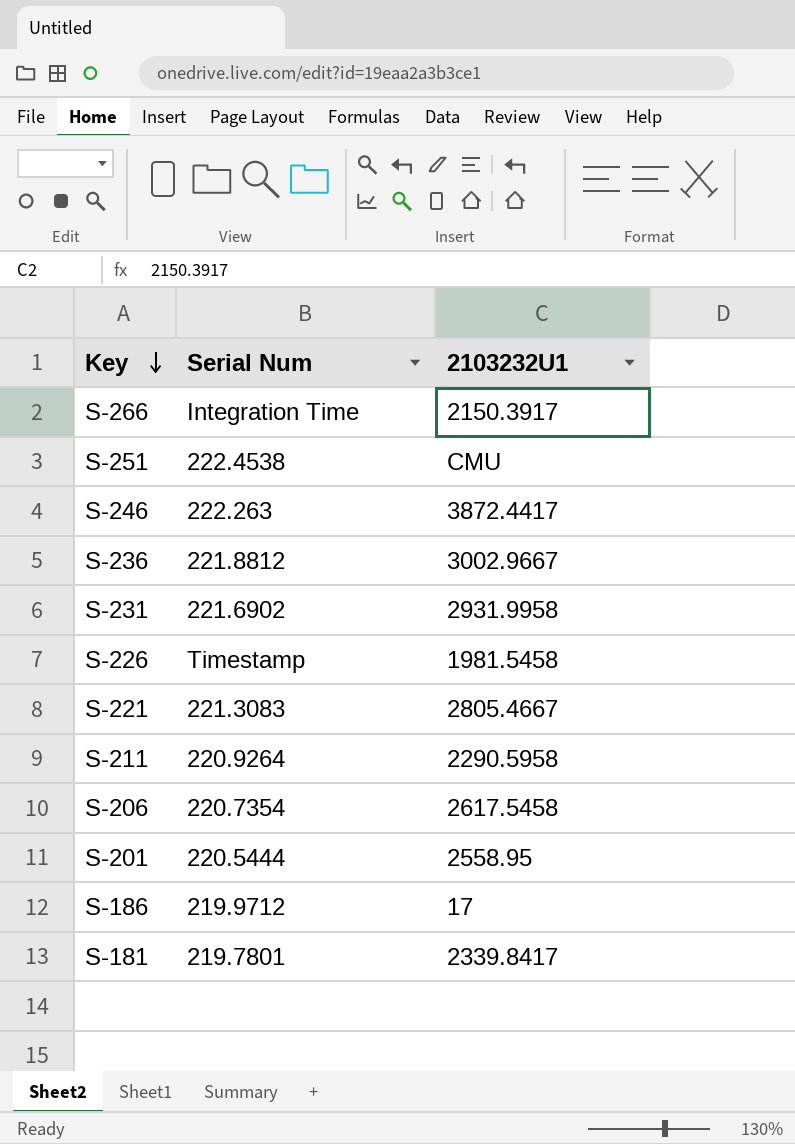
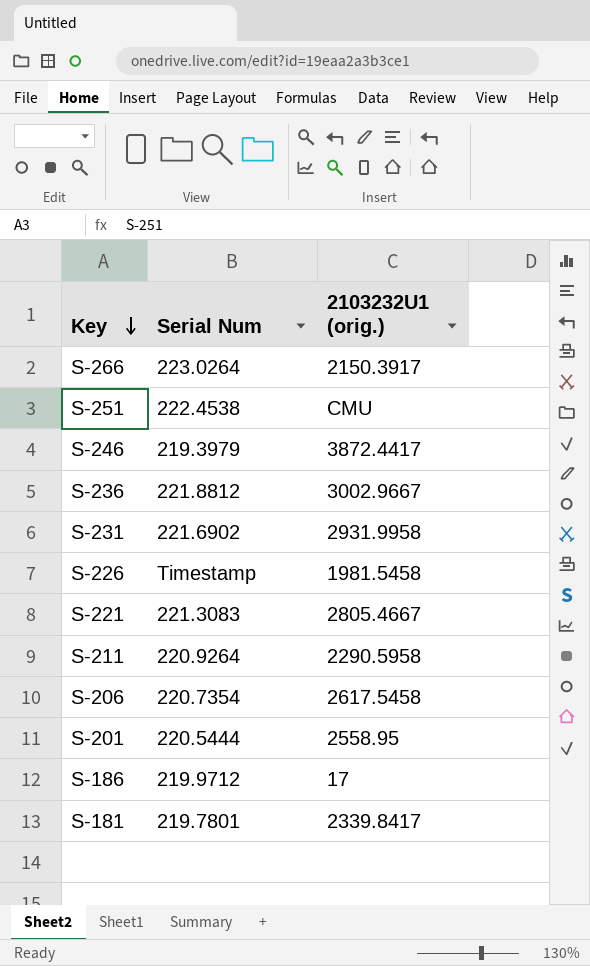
column name: 2103232U1 -> 2103232U1 (orig.)
S-266 | Serial Num: Integration Time -> 223.0264
S-246 | Serial Num: 222.263 -> 219.3979

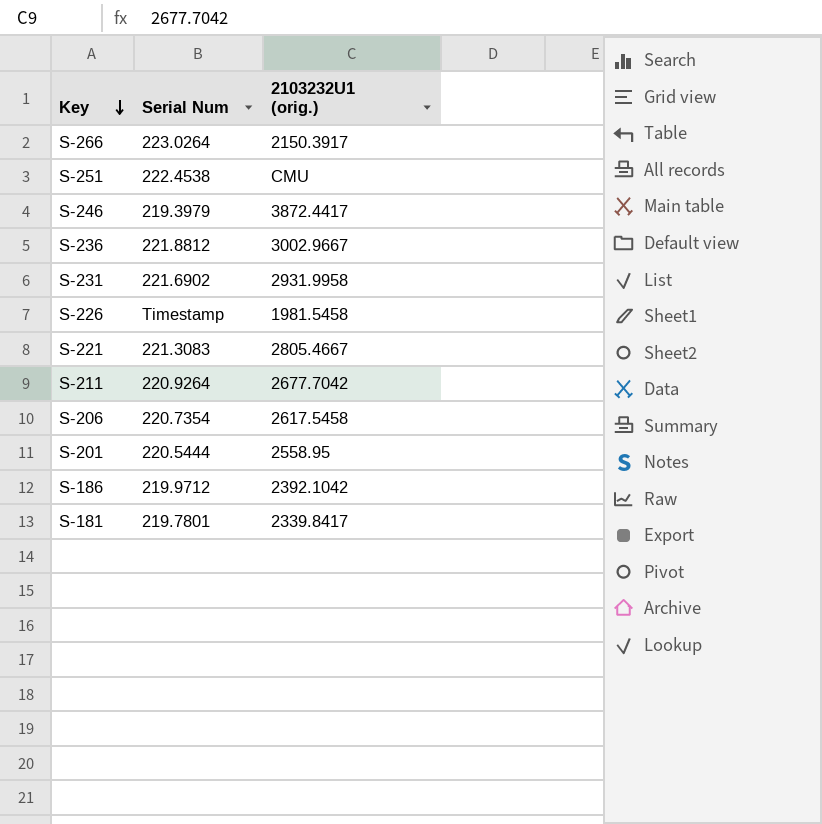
S-211 | 2103232U1 (orig.): 2290.5958 -> 2677.7042
S-186 | 2103232U1 (orig.): 17 -> 2392.1042

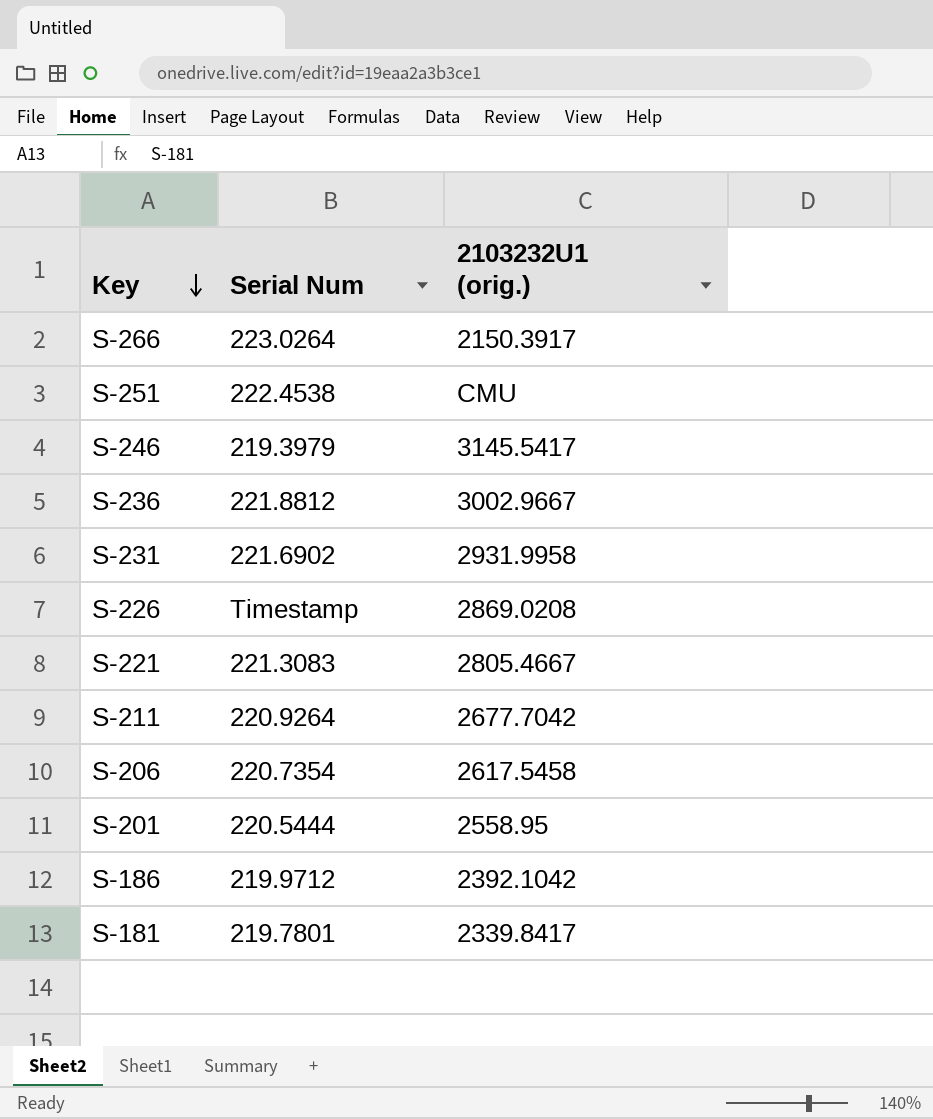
S-246 | 2103232U1 (orig.): 3872.4417 -> 3145.5417
S-226 | 2103232U1 (orig.): 1981.5458 -> 2869.0208

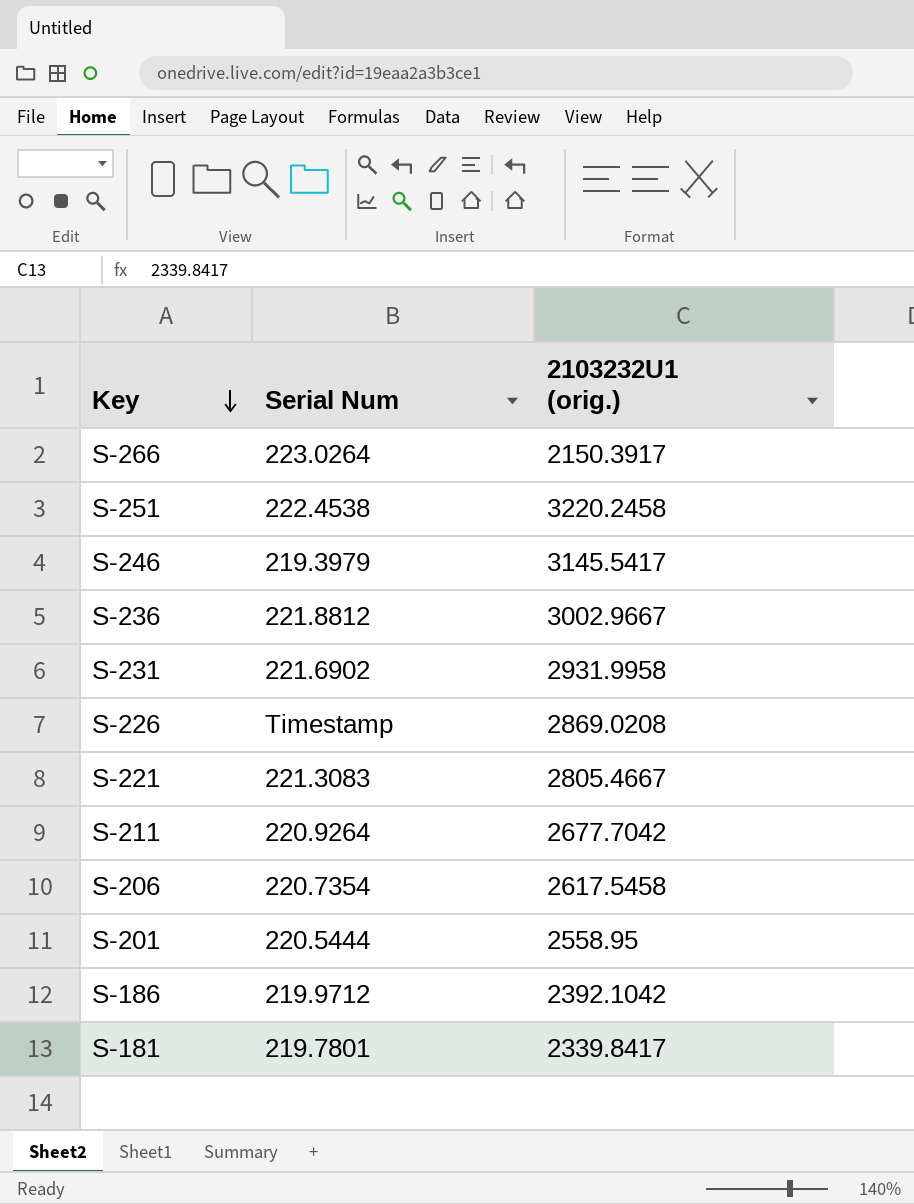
S-251 | 2103232U1 (orig.): CMU -> 3220.2458

